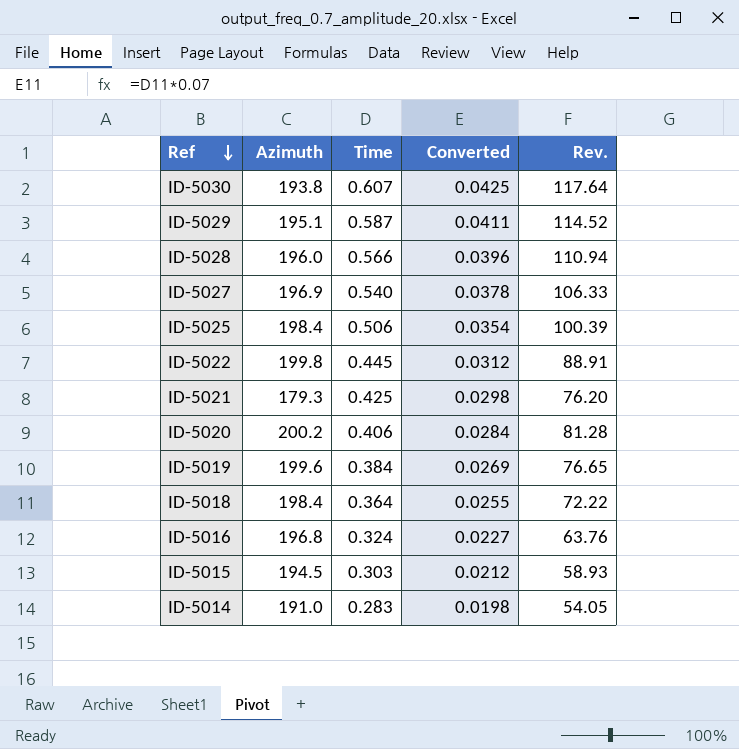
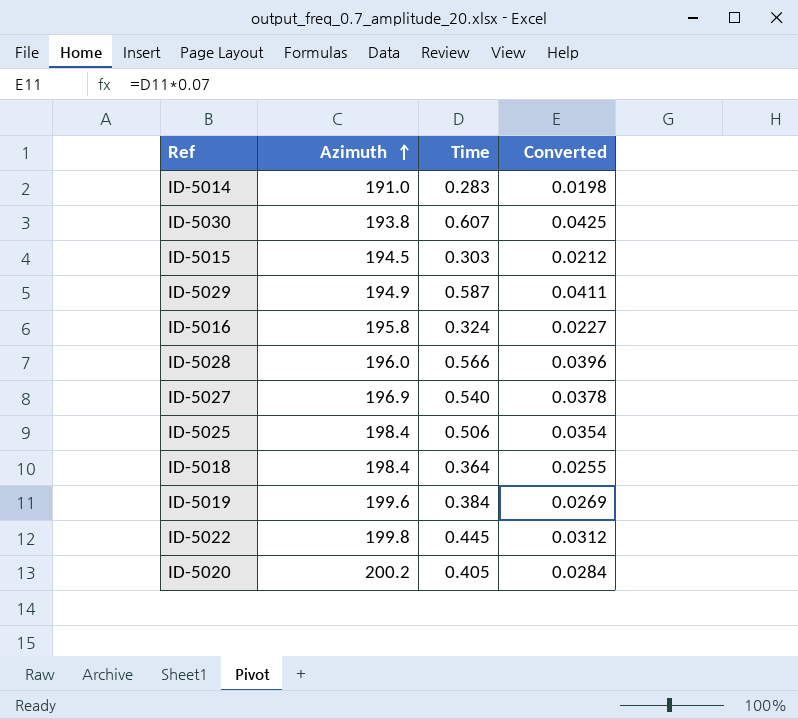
row order: Ref descending -> Azimuth ascending
column Rev. | formula: [Azimuth] * [Time] -> none
row ID-5021: 179.3 | 0.425 | 0.0298 | 76.20 -> none
ID-5029 | Azimuth: 195.1 -> 194.9
ID-5016 | Azimuth: 196.8 -> 195.8
ID-5020 | Time: 0.406 -> 0.405

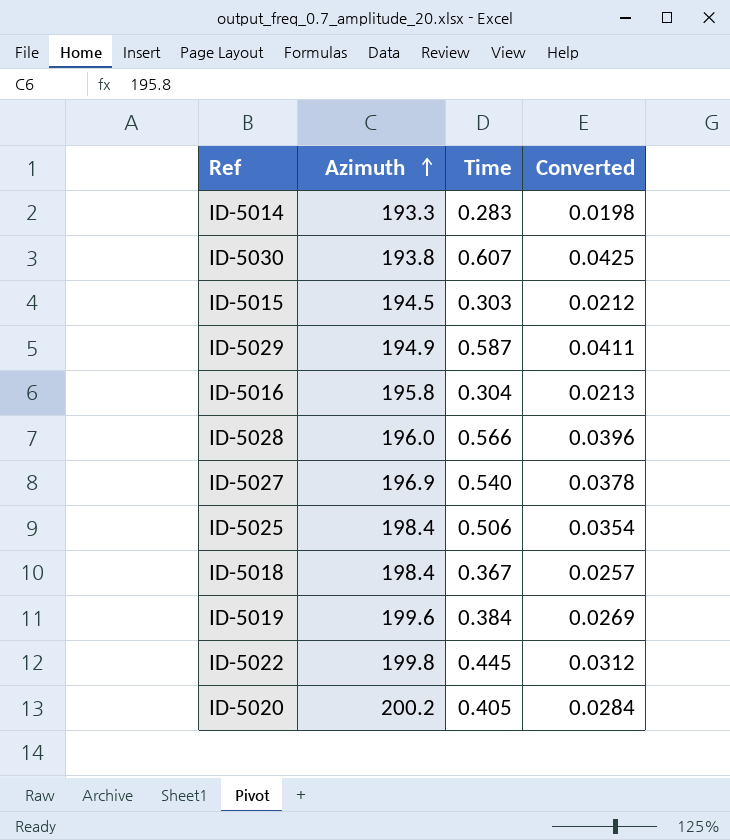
ID-5014 | Azimuth: 191.0 -> 193.3
ID-5016 | Time: 0.324 -> 0.304
ID-5016 | Converted: 0.0227 -> 0.0213
ID-5018 | Time: 0.364 -> 0.367
ID-5018 | Converted: 0.0255 -> 0.0257

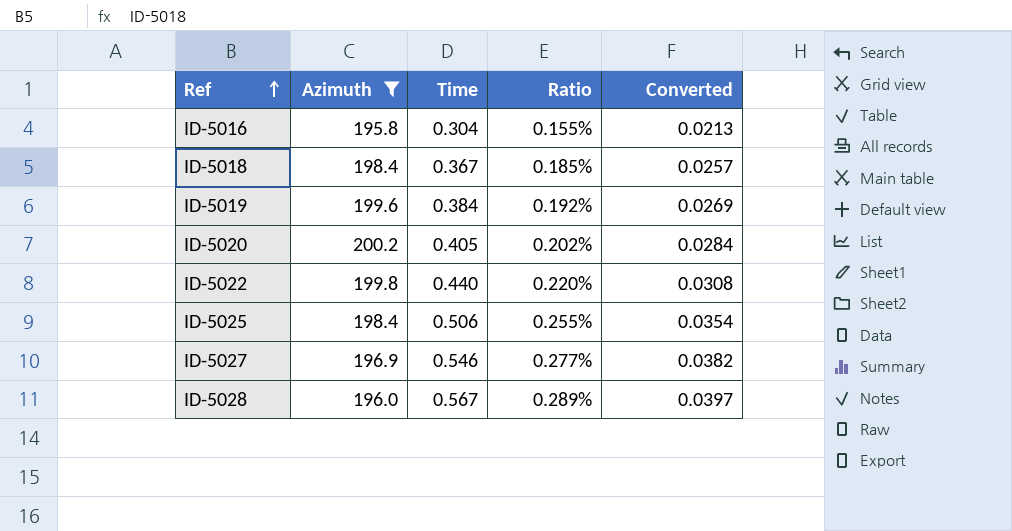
filter: none -> Azimuth >= 195.8
row order: Azimuth ascending -> Ref ascending
column Ratio | formula: none -> [Time] / [Azimuth]
ID-5022 | Time: 0.445 -> 0.440
ID-5022 | Converted: 0.0312 -> 0.0308
ID-5027 | Time: 0.540 -> 0.546
ID-5027 | Converted: 0.0378 -> 0.0382
ID-5028 | Time: 0.566 -> 0.567
ID-5028 | Converted: 0.0396 -> 0.0397

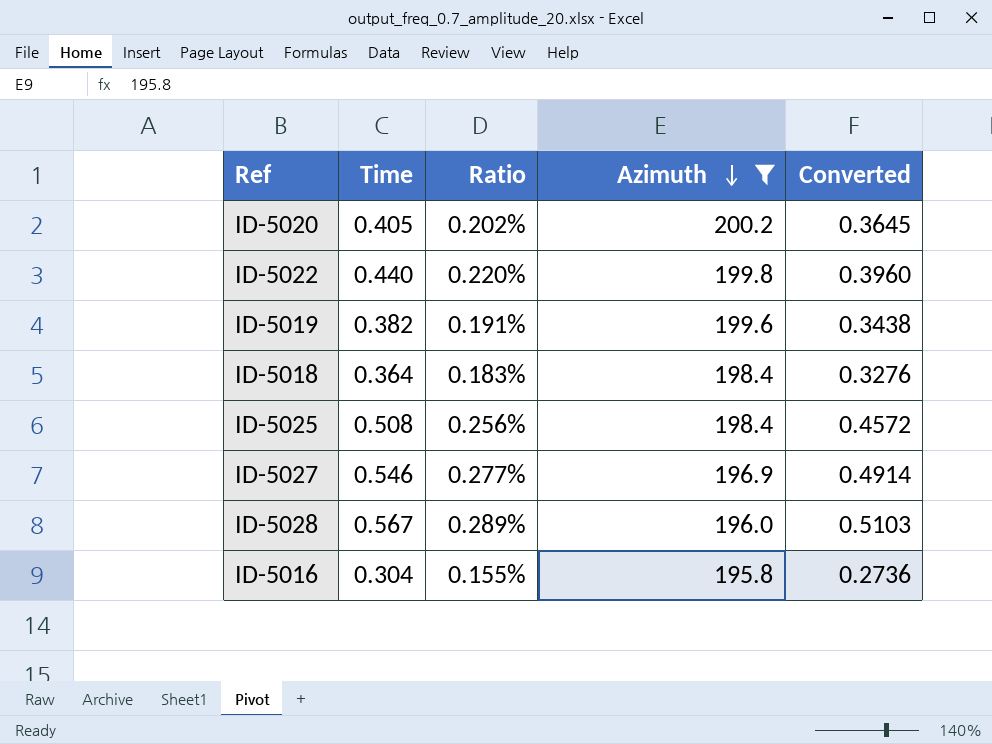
row order: Ref ascending -> Azimuth descending
column Azimuth | position: 2 -> 4
column Converted | formula: [Time] * 0.07 -> [Time] * 0.9
ID-5019 | Time: 0.384 -> 0.382
ID-5019 | Ratio: 0.192% -> 0.191%
ID-5018 | Time: 0.367 -> 0.364
ID-5018 | Ratio: 0.185% -> 0.183%
ID-5025 | Time: 0.506 -> 0.508
ID-5025 | Ratio: 0.255% -> 0.256%

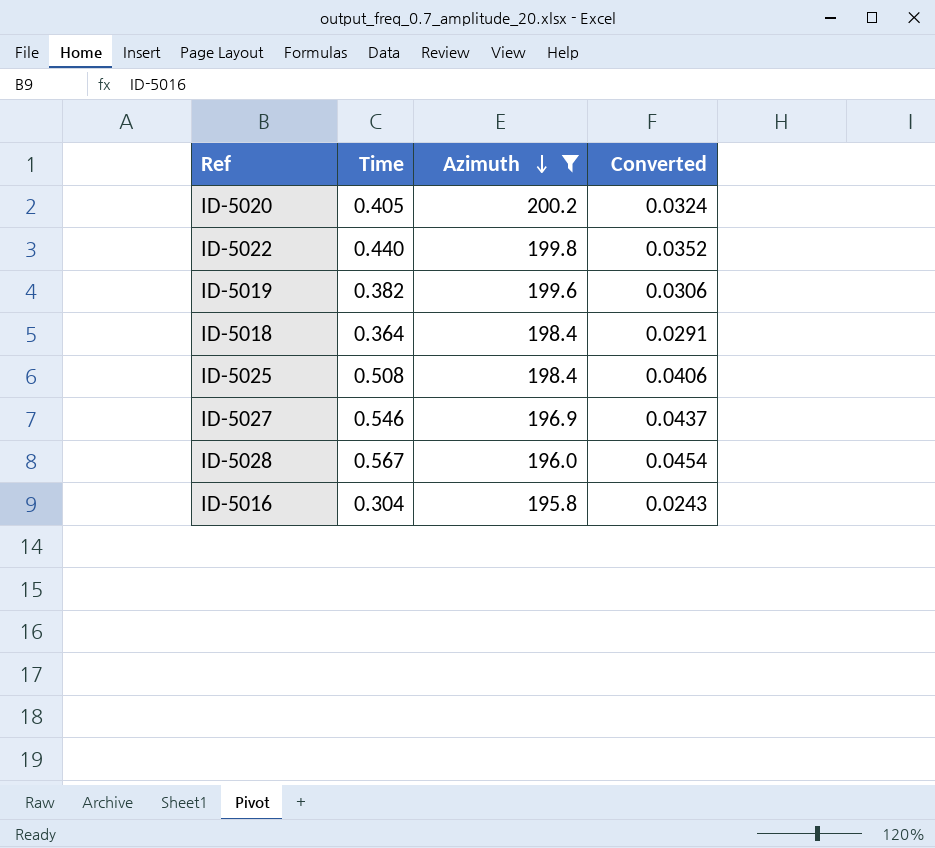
column Ratio | formula: [Time] / [Azimuth] -> none
column Converted | formula: [Time] * 0.9 -> [Time] * 0.08

